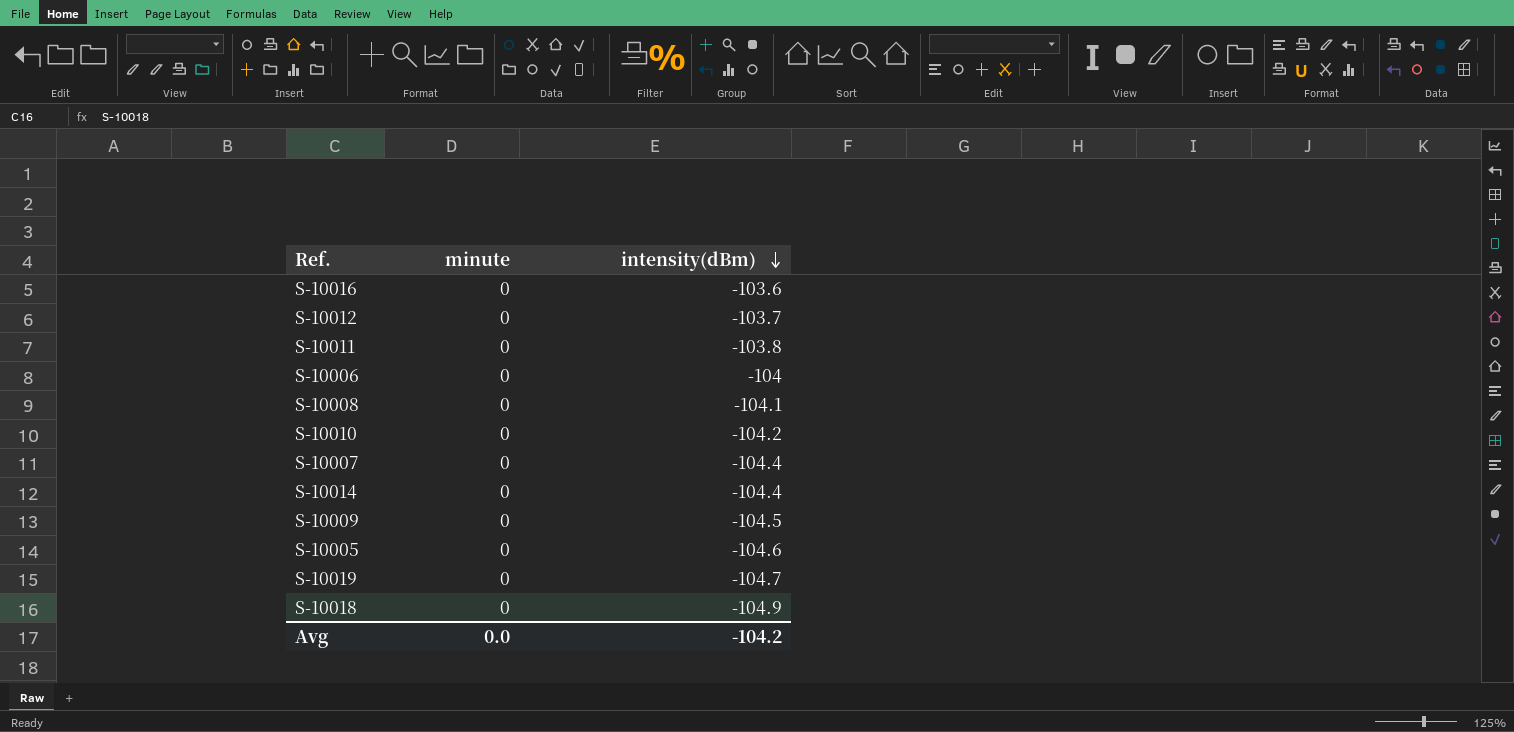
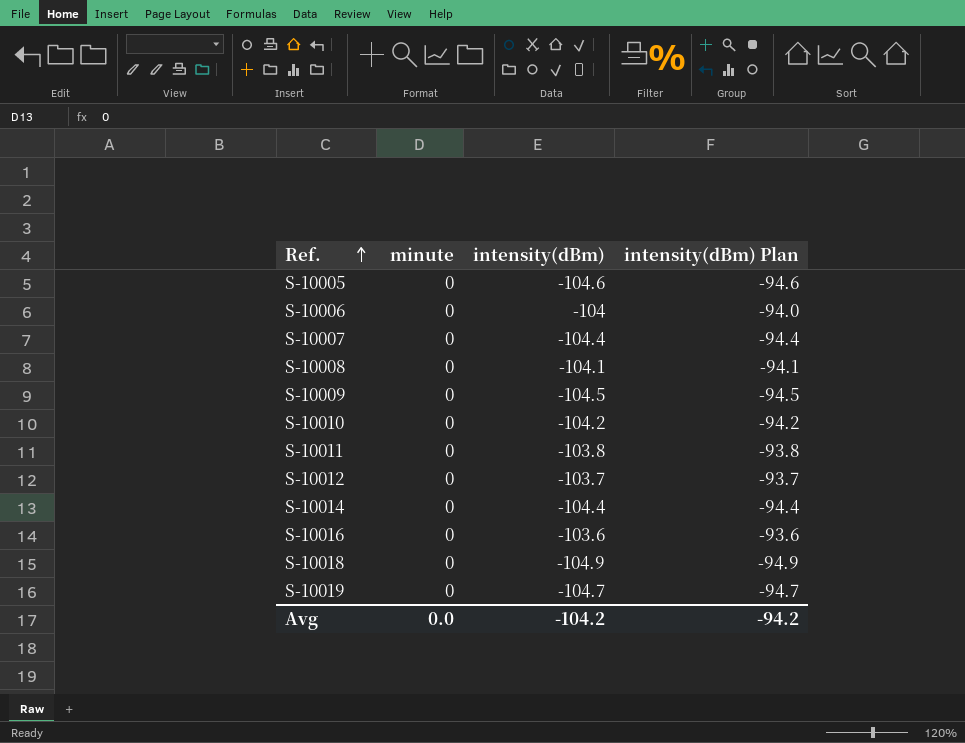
row order: intensity(dBm) descending -> Ref. ascending
column intensity(dBm) Plan | formula: none -> [intensity(dBm)] + 10

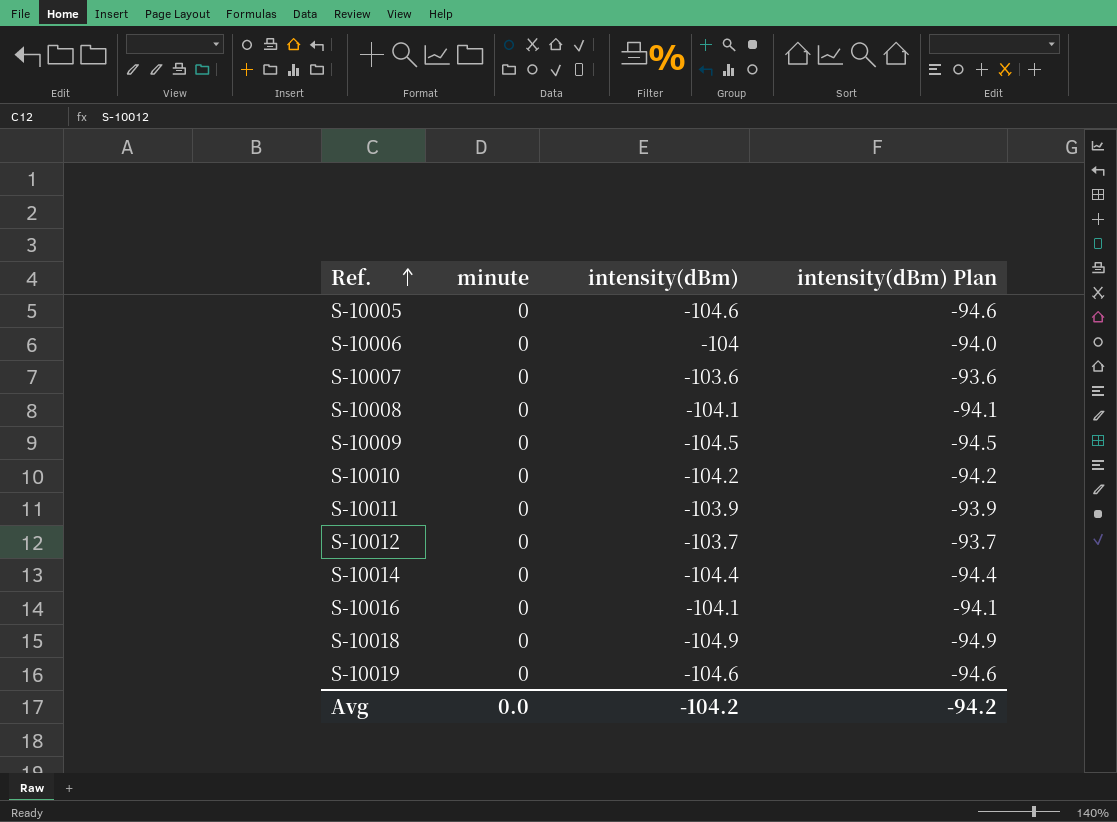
S-10007 | intensity(dBm): -104.4 -> -103.6
S-10007 | intensity(dBm) Plan: -94.4 -> -93.6
S-10011 | intensity(dBm): -103.8 -> -103.9
S-10011 | intensity(dBm) Plan: -93.8 -> -93.9
S-10016 | intensity(dBm): -103.6 -> -104.1
S-10016 | intensity(dBm) Plan: -93.6 -> -94.1
S-10019 | intensity(dBm): -104.7 -> -104.6
S-10019 | intensity(dBm) Plan: -94.7 -> -94.6

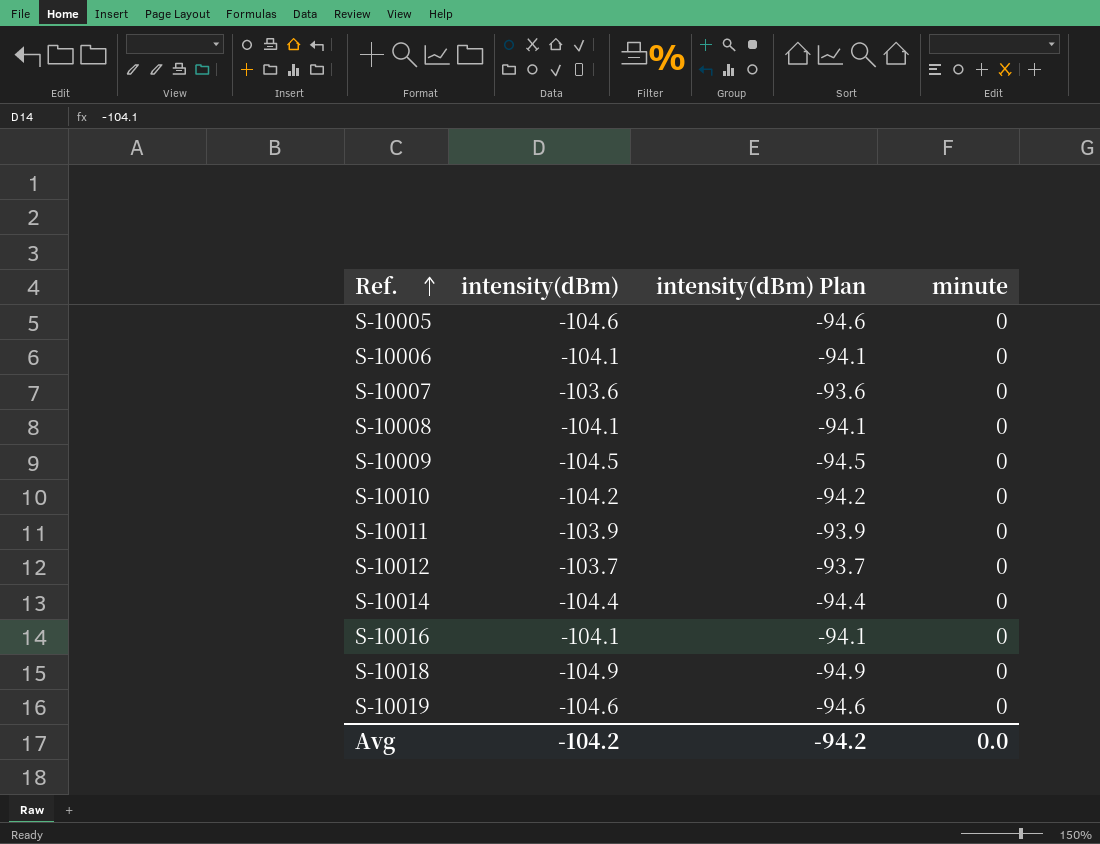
column minute | position: 2 -> 4
S-10006 | intensity(dBm): -104 -> -104.1
S-10006 | intensity(dBm) Plan: -94.0 -> -94.1

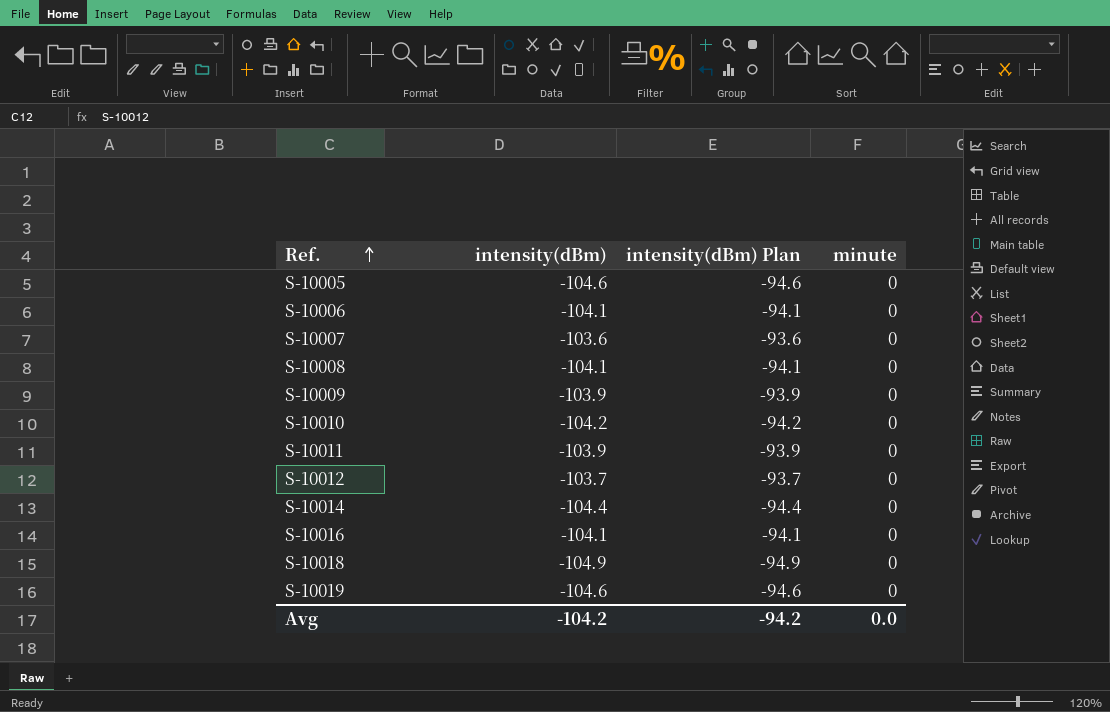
S-10009 | intensity(dBm): -104.5 -> -103.9
S-10009 | intensity(dBm) Plan: -94.5 -> -93.9

